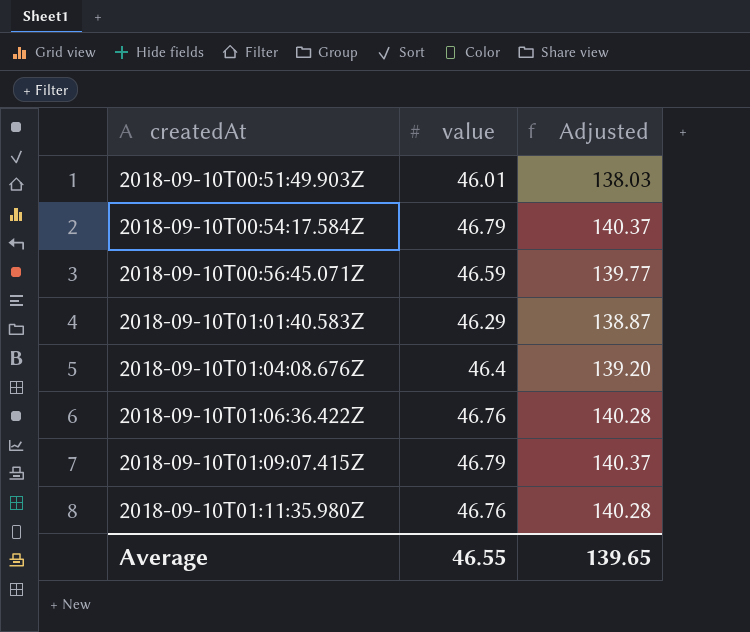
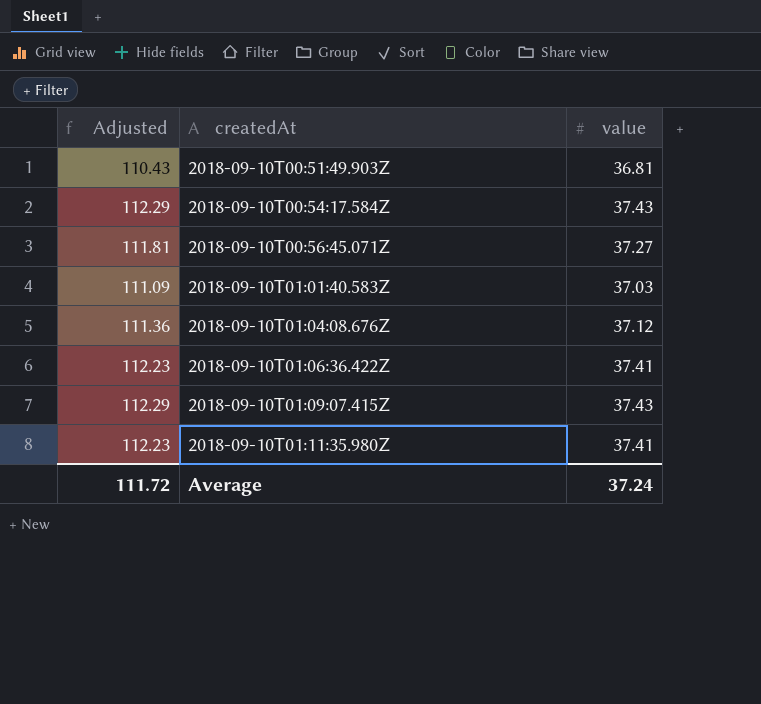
column Adjusted | position: 3 -> 1
2018-09-10T00:51:49.903Z | Adjusted: 138.03 -> 110.43
2018-09-10T00:51:49.903Z | value: 46.01 -> 36.81
2018-09-10T00:54:17.584Z | Adjusted: 140.37 -> 112.29
2018-09-10T00:54:17.584Z | value: 46.79 -> 37.43
2018-09-10T00:56:45.071Z | Adjusted: 139.77 -> 111.81
2018-09-10T00:56:45.071Z | value: 46.59 -> 37.27
2018-09-10T01:01:40.583Z | Adjusted: 138.87 -> 111.09
2018-09-10T01:01:40.583Z | value: 46.29 -> 37.03
2018-09-10T01:04:08.676Z | Adjusted: 139.20 -> 111.36
2018-09-10T01:04:08.676Z | value: 46.4 -> 37.12
2018-09-10T01:06:36.422Z | Adjusted: 140.28 -> 112.23
2018-09-10T01:06:36.422Z | value: 46.76 -> 37.41
2018-09-10T01:09:07.415Z | Adjusted: 140.37 -> 112.29
2018-09-10T01:09:07.415Z | value: 46.79 -> 37.43
2018-09-10T01:11:35.980Z | Adjusted: 140.28 -> 112.23
2018-09-10T01:11:35.980Z | value: 46.76 -> 37.41
Average | Adjusted: 139.65 -> 111.72
Average | value: 46.55 -> 37.24

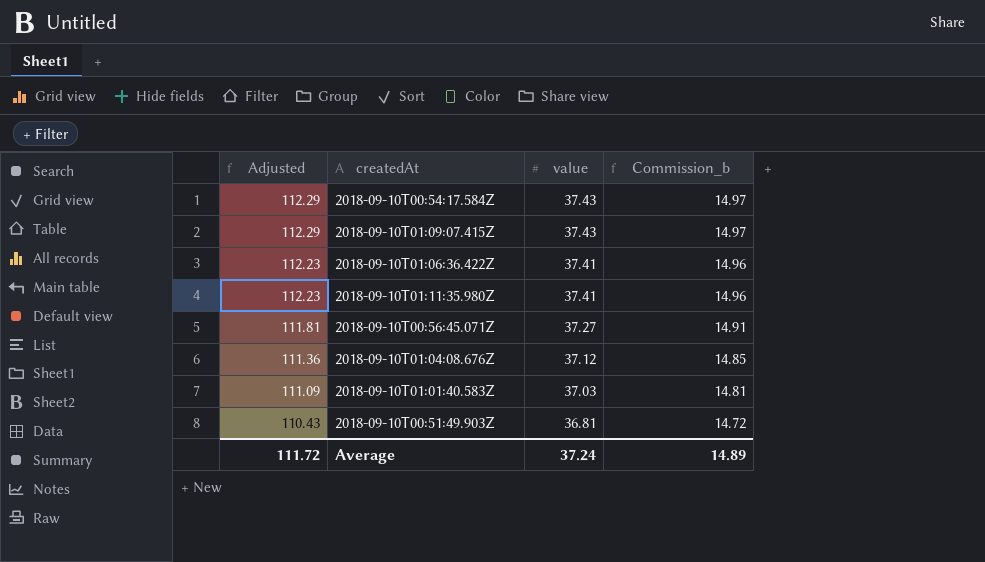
row order: createdAt ascending -> Adjusted descending
column Commission_b | formula: none -> [value] * 0.4

